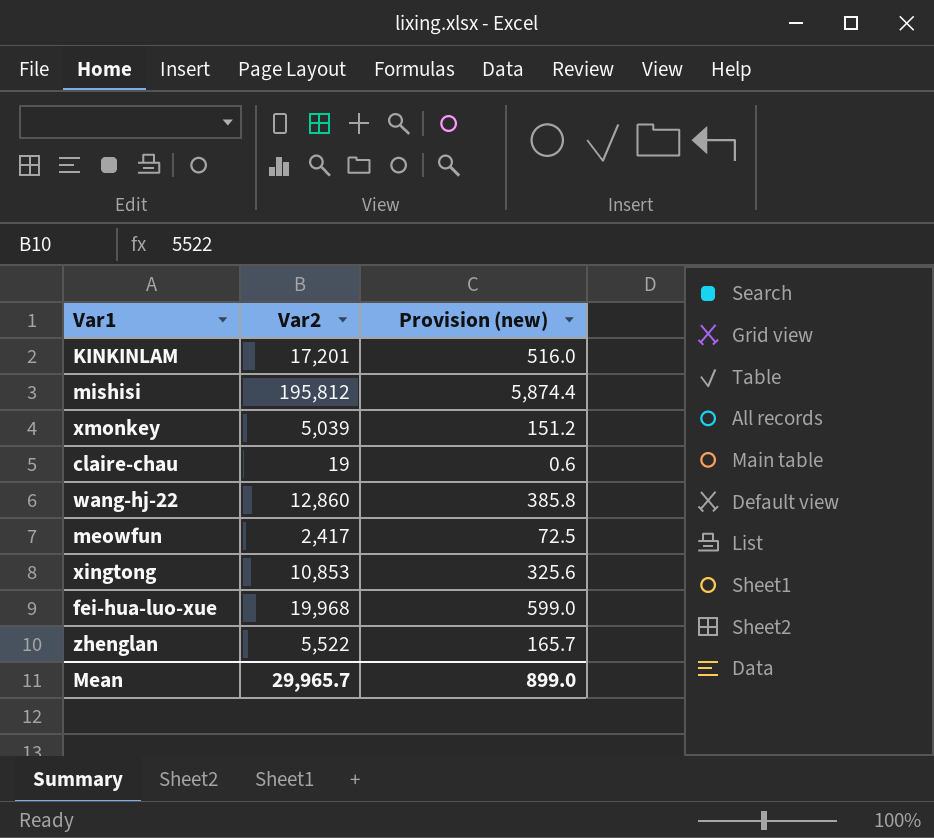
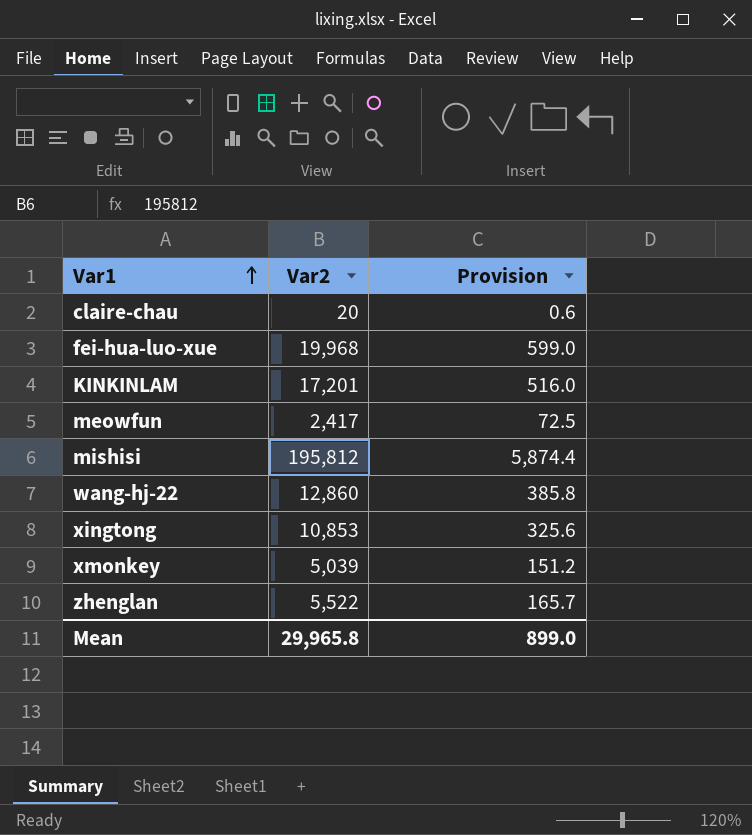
row order: none -> Var1 ascending
column name: Provision (new) -> Provision
claire-chau | Var2: 19 -> 20
Mean | Var2: 29,965.7 -> 29,965.8

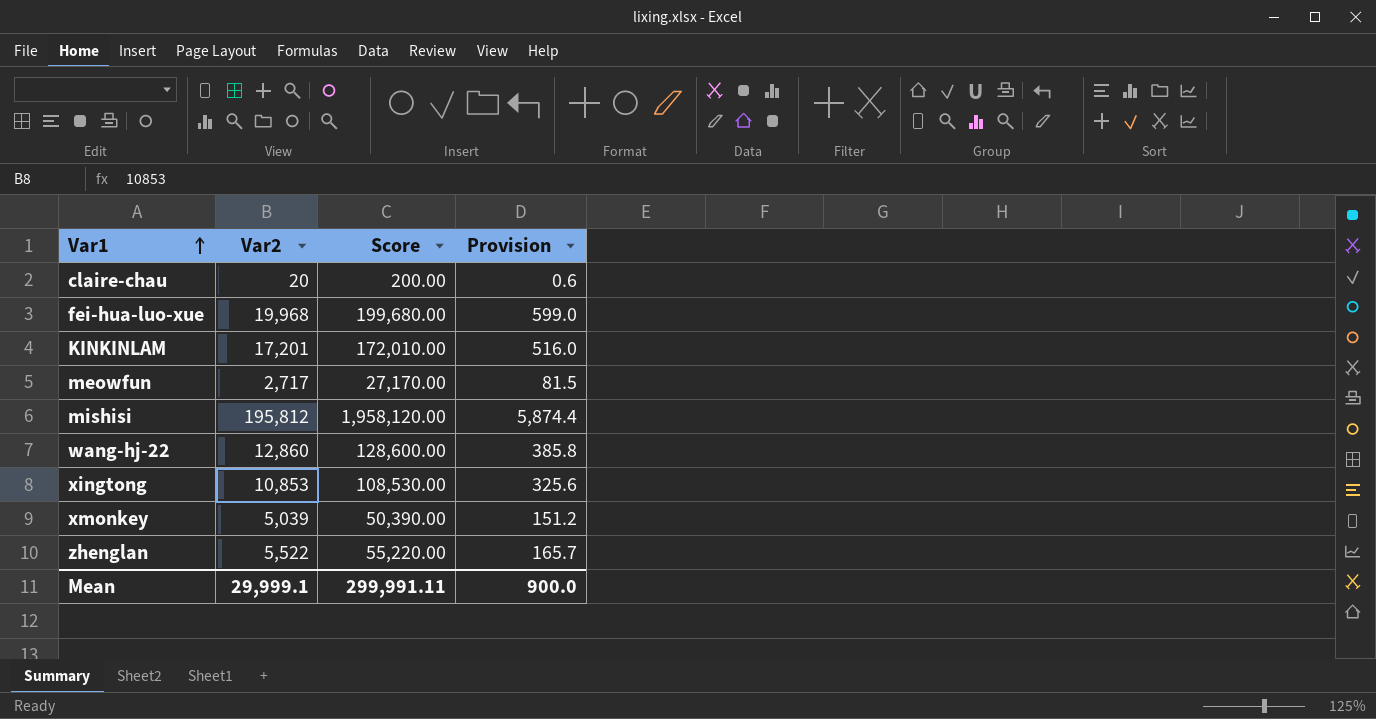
column Score | formula: none -> [Var2] * 10
meowfun | Var2: 2,417 -> 2,717
meowfun | Provision: 72.5 -> 81.5
Mean | Var2: 29,965.8 -> 29,999.1
Mean | Provision: 899.0 -> 900.0

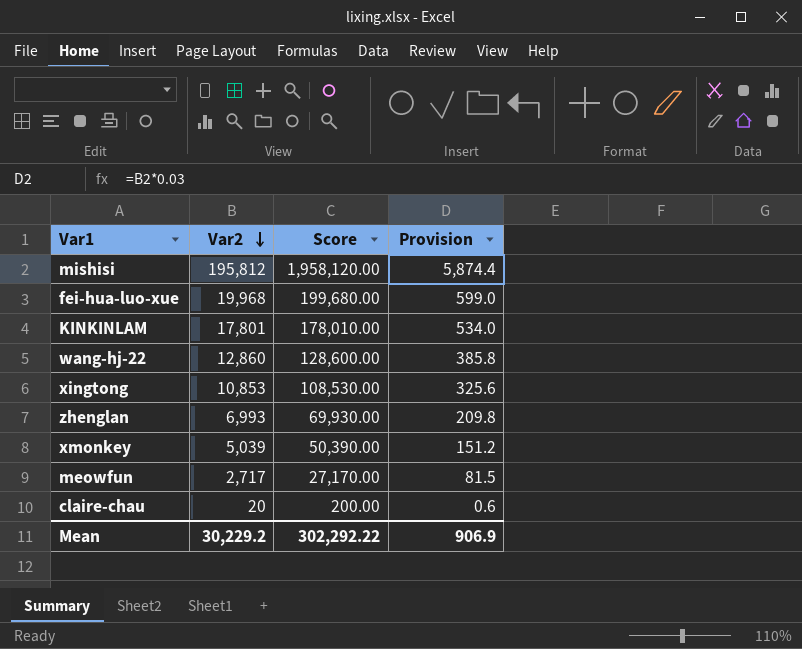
row order: Var1 ascending -> Var2 descending
KINKINLAM | Var2: 17,201 -> 17,801
KINKINLAM | Score: 172,010.00 -> 178,010.00
KINKINLAM | Provision: 516.0 -> 534.0
zhenglan | Var2: 5,522 -> 6,993
zhenglan | Score: 55,220.00 -> 69,930.00
zhenglan | Provision: 165.7 -> 209.8
Mean | Var2: 29,999.1 -> 30,229.2
Mean | Score: 299,991.11 -> 302,292.22
Mean | Provision: 900.0 -> 906.9

